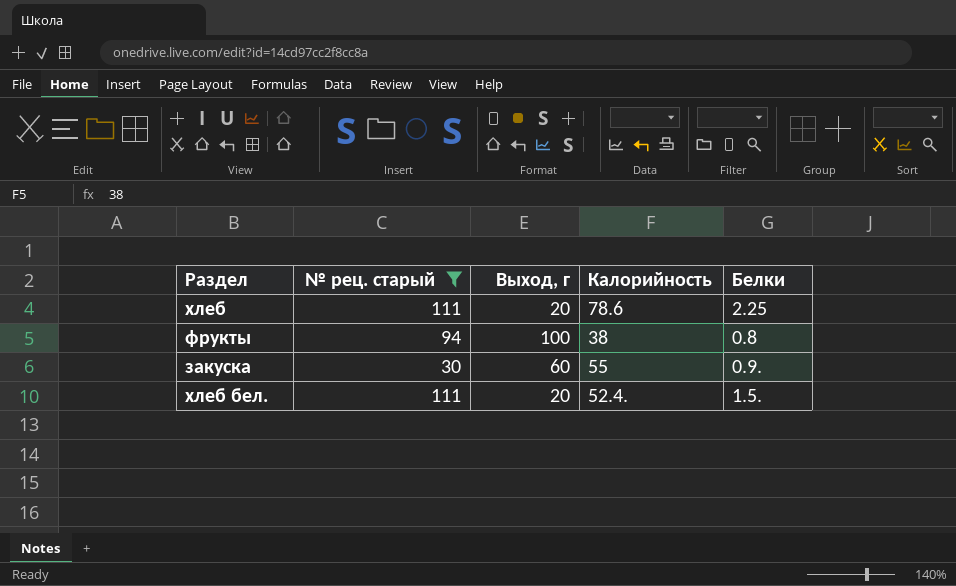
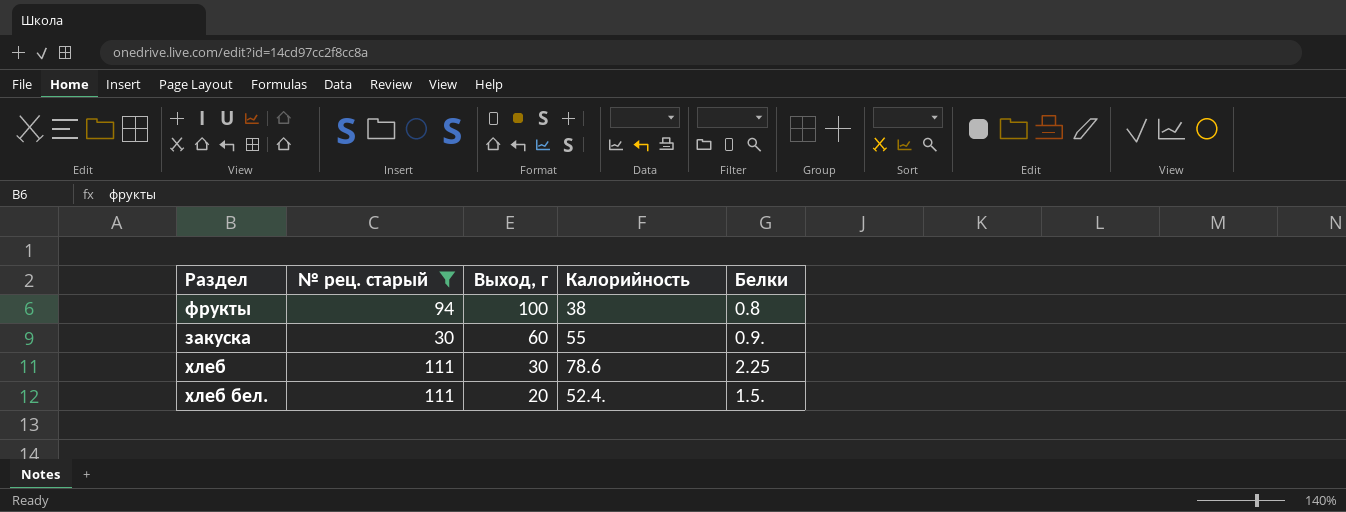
row order: none -> Выход, г descending
хлеб | Выход, г: 20 -> 30

